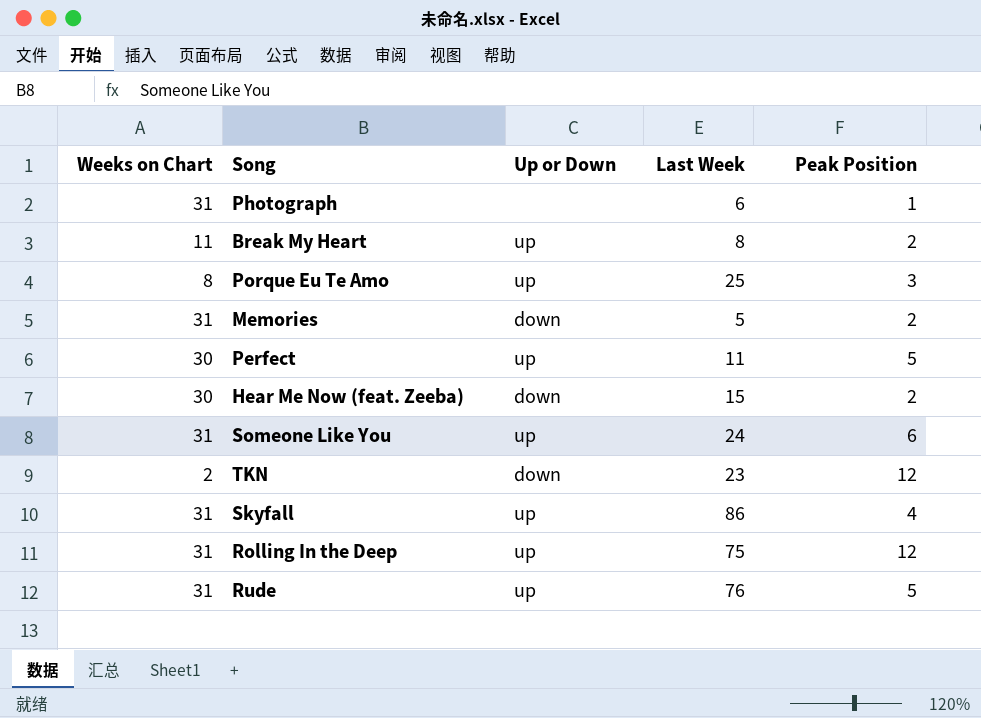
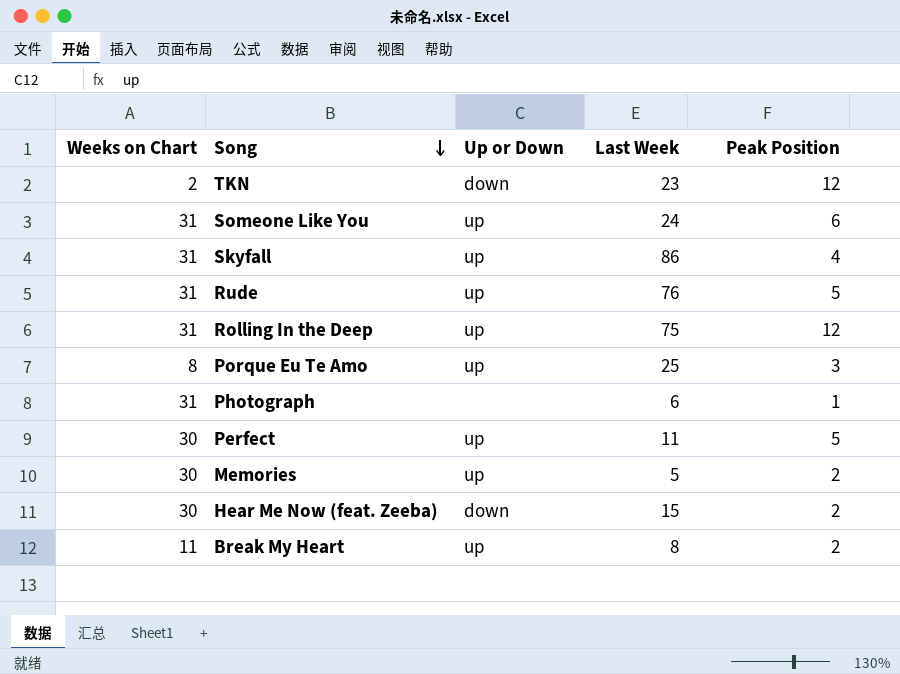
row order: none -> Song descending
Memories | Weeks on Chart: 31 -> 30
Memories | Up or Down: down -> up

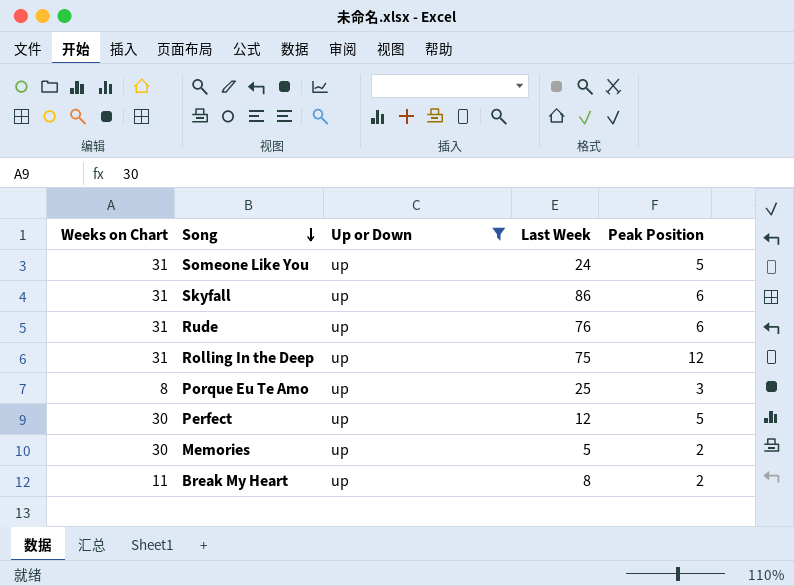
filter: none -> Up or Down = up
Someone Like You | Peak Position: 6 -> 5
Skyfall | Peak Position: 4 -> 6
Rude | Peak Position: 5 -> 6
Perfect | Last Week: 11 -> 12

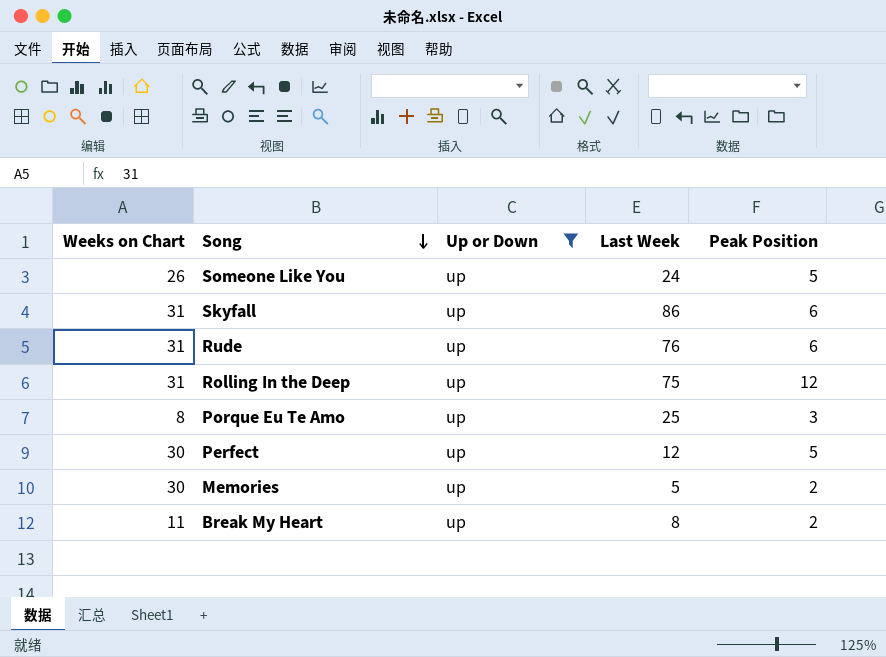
Someone Like You | Weeks on Chart: 31 -> 26

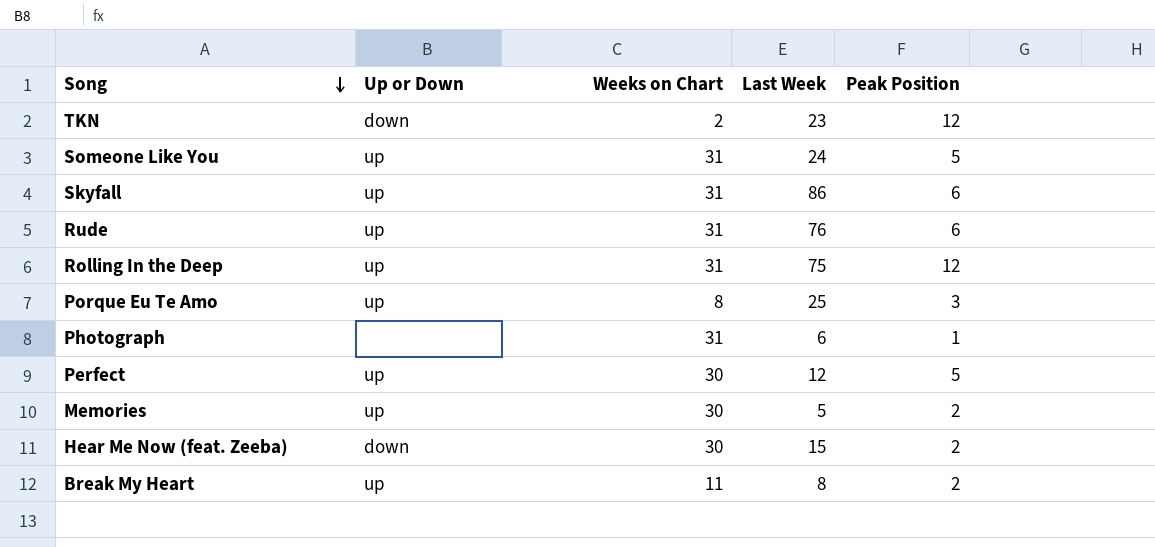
filter: Up or Down = up -> none
column Weeks on Chart | position: 1 -> 3
Someone Like You | Weeks on Chart: 26 -> 31

